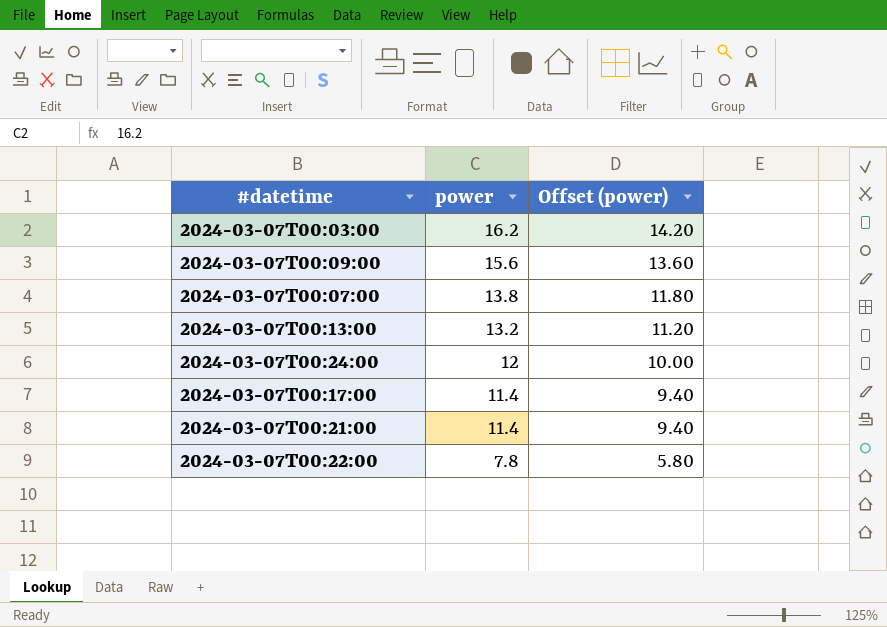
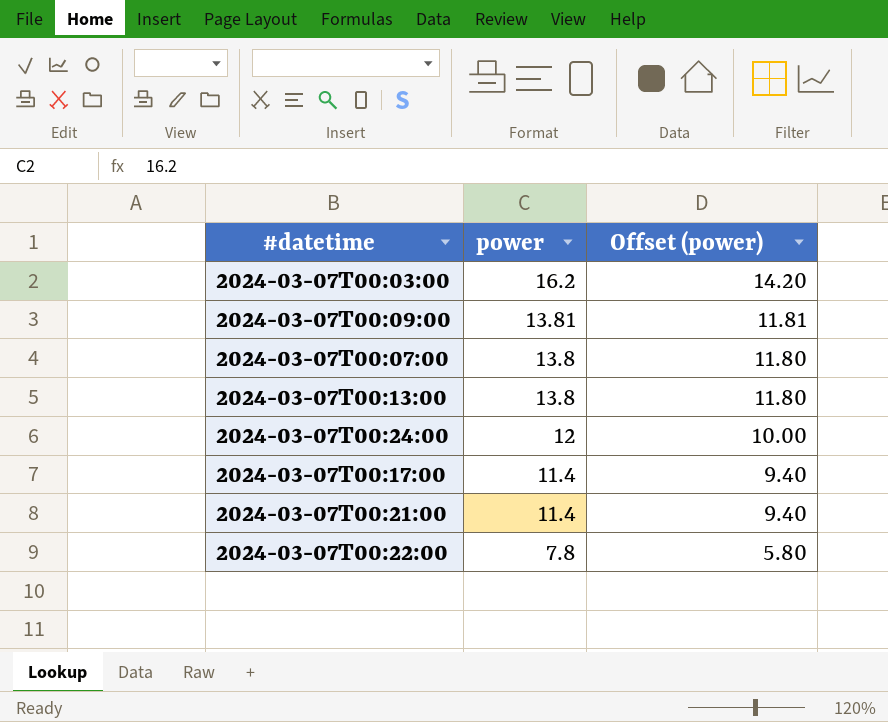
2024-03-07T00:09:00 | power: 15.6 -> 13.81
2024-03-07T00:09:00 | Offset (power): 13.60 -> 11.81
2024-03-07T00:13:00 | power: 13.2 -> 13.8
2024-03-07T00:13:00 | Offset (power): 11.20 -> 11.80

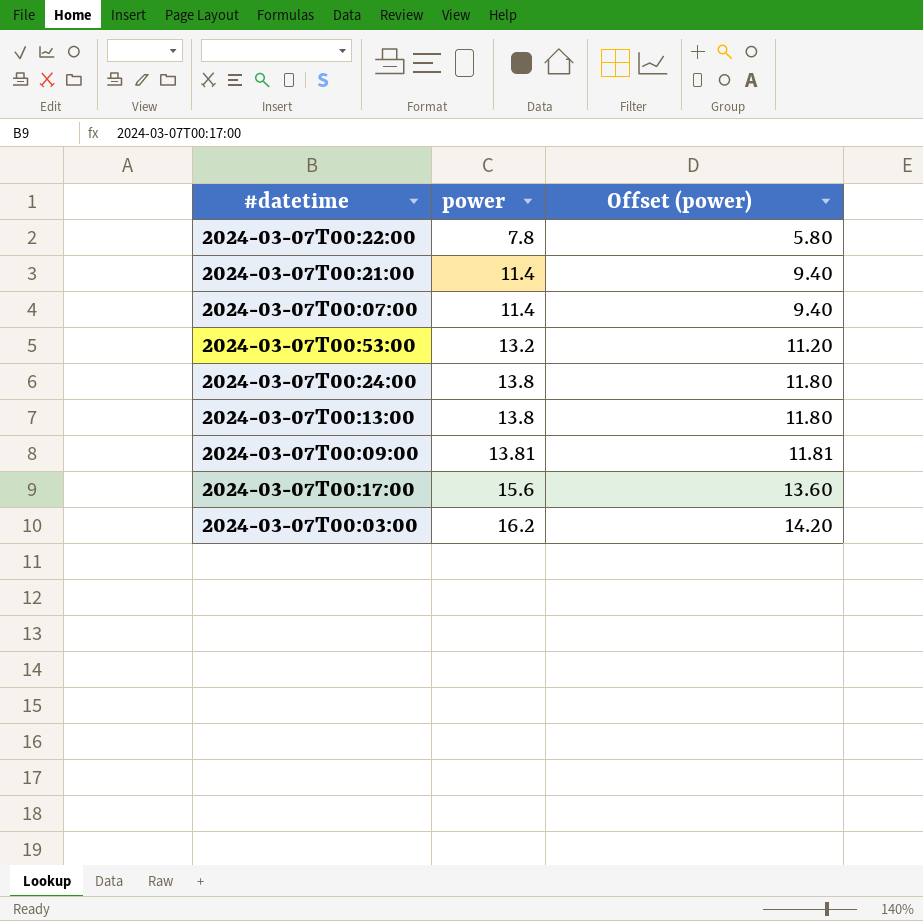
row order: power descending -> power ascending
2024-03-07T00:07:00 | power: 13.8 -> 11.4
2024-03-07T00:07:00 | Offset (power): 11.80 -> 9.40
row 2024-03-07T00:53:00: none -> 13.2 | 11.20
2024-03-07T00:24:00 | power: 12 -> 13.8
2024-03-07T00:24:00 | Offset (power): 10.00 -> 11.80
2024-03-07T00:17:00 | power: 11.4 -> 15.6
2024-03-07T00:17:00 | Offset (power): 9.40 -> 13.60

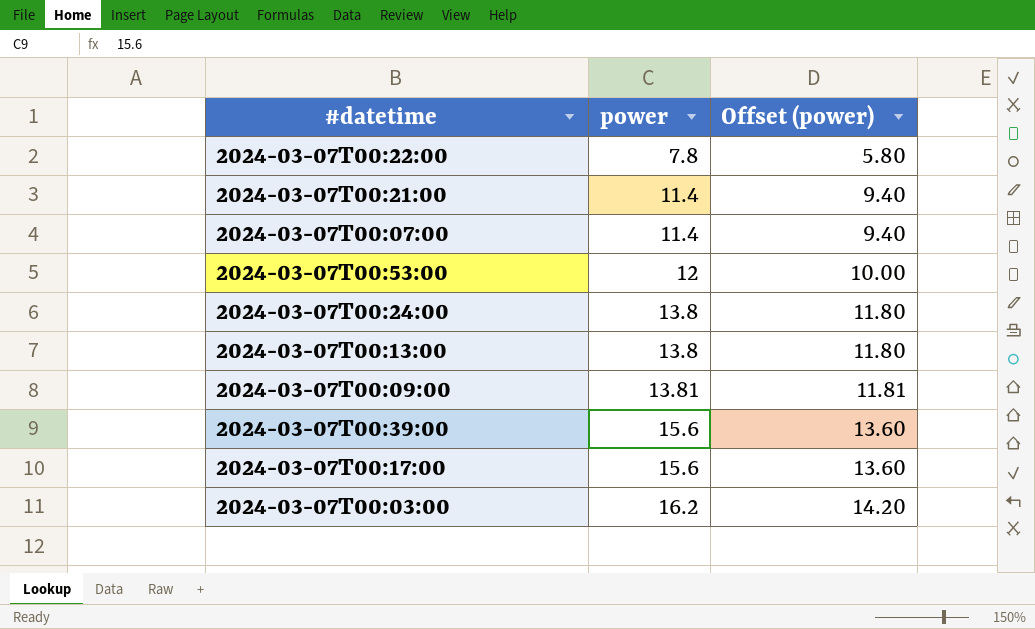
2024-03-07T00:53:00 | power: 13.2 -> 12
2024-03-07T00:53:00 | Offset (power): 11.20 -> 10.00
row 2024-03-07T00:39:00: none -> 15.6 | 13.60

